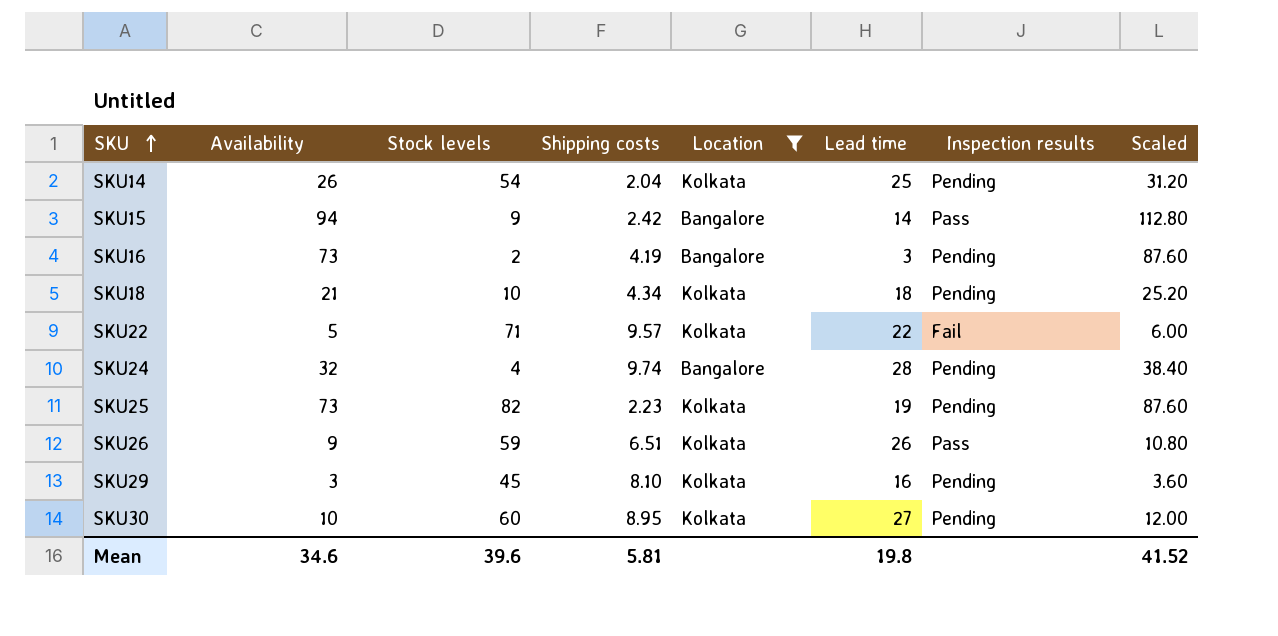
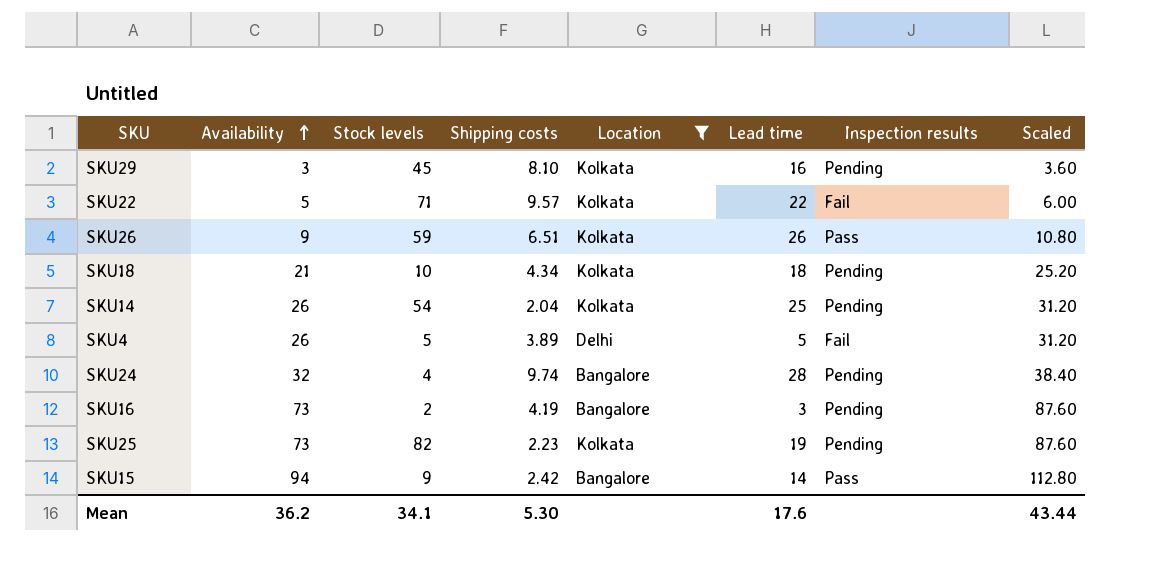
row order: SKU ascending -> Availability ascending
row SKU30: 10 | 60 | 8.95 | Kolkata | 27 | Pending | 12.00 -> none
row SKU4: none -> 26 | 5 | 3.89 | Delhi | 5 | Fail | 31.20
Mean | Availability: 34.6 -> 36.2
Mean | Stock levels: 39.6 -> 34.1
Mean | Shipping costs: 5.81 -> 5.30
Mean | Lead time: 19.8 -> 17.6
Mean | Scaled: 41.52 -> 43.44

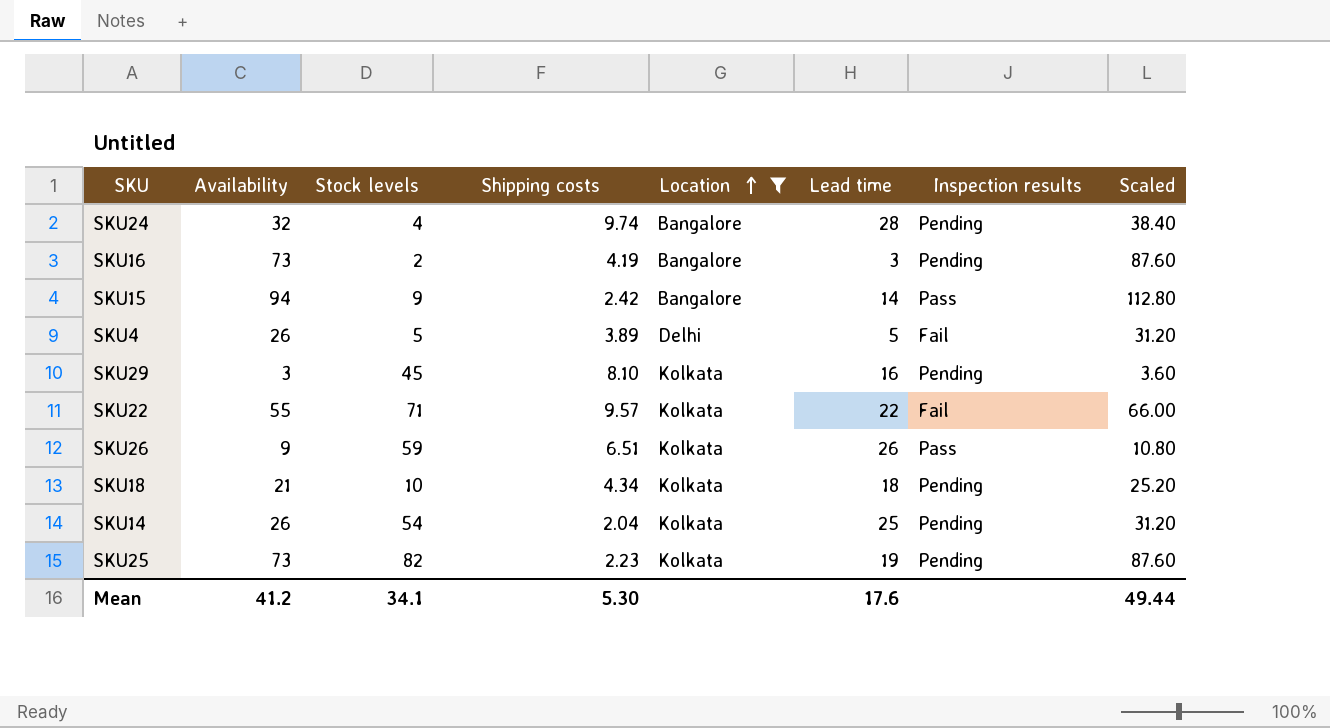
row order: Availability ascending -> Location ascending
SKU22 | Availability: 5 -> 55
SKU22 | Scaled: 6.00 -> 66.00
Mean | Availability: 36.2 -> 41.2
Mean | Scaled: 43.44 -> 49.44

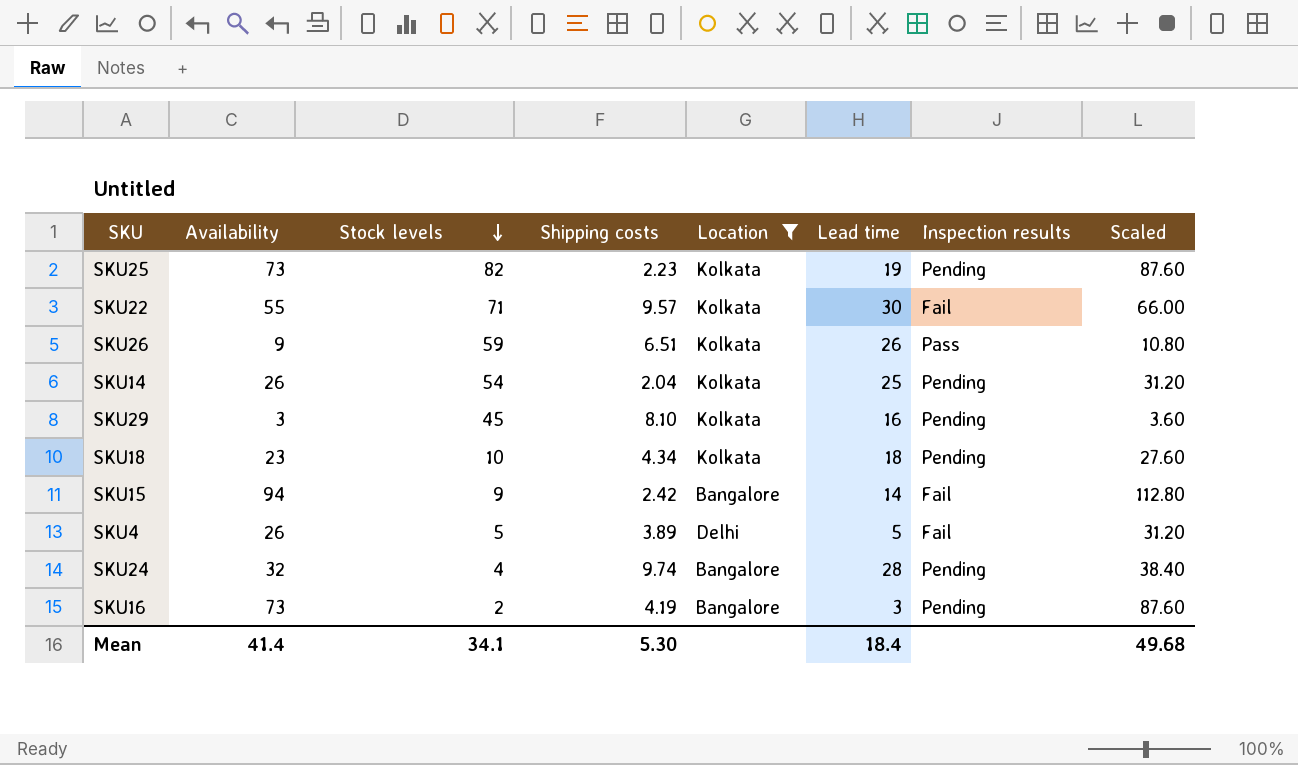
row order: Location ascending -> Stock levels descending
SKU22 | Lead time: 22 -> 30
SKU18 | Availability: 21 -> 23
SKU18 | Scaled: 25.20 -> 27.60
SKU15 | Inspection results: Pass -> Fail
Mean | Availability: 41.2 -> 41.4
Mean | Lead time: 17.6 -> 18.4
Mean | Scaled: 49.44 -> 49.68

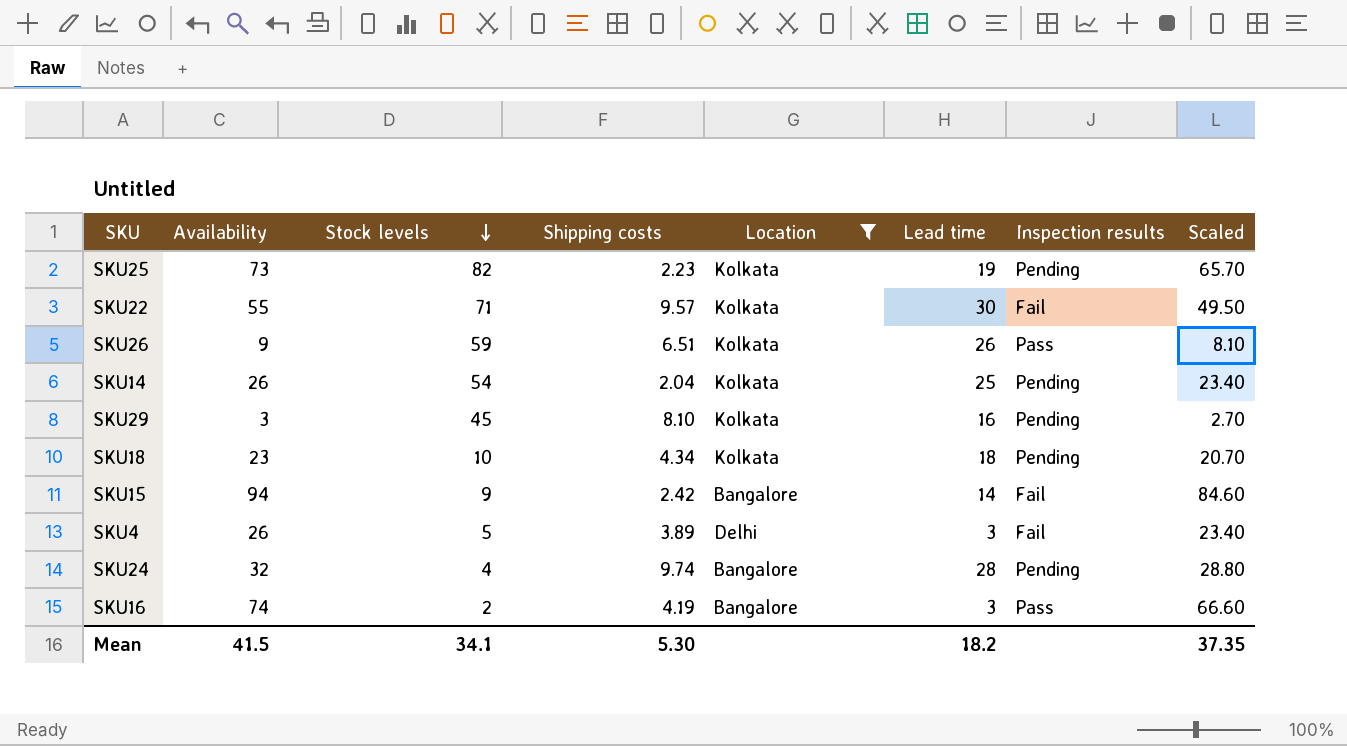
column Scaled | formula: [Availability] * 1.2 -> [Availability] * 0.9
SKU4 | Lead time: 5 -> 3
SKU16 | Availability: 73 -> 74
SKU16 | Inspection results: Pending -> Pass
Mean | Availability: 41.4 -> 41.5
Mean | Lead time: 18.4 -> 18.2
Mean | Scaled: 49.68 -> 37.35

